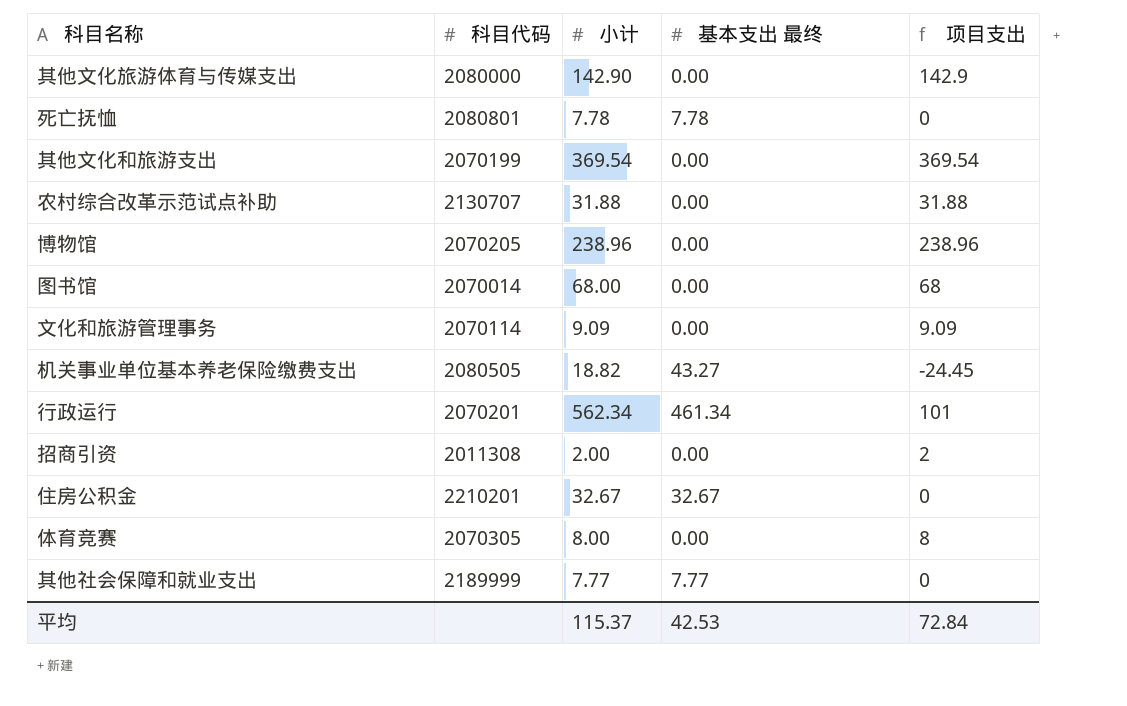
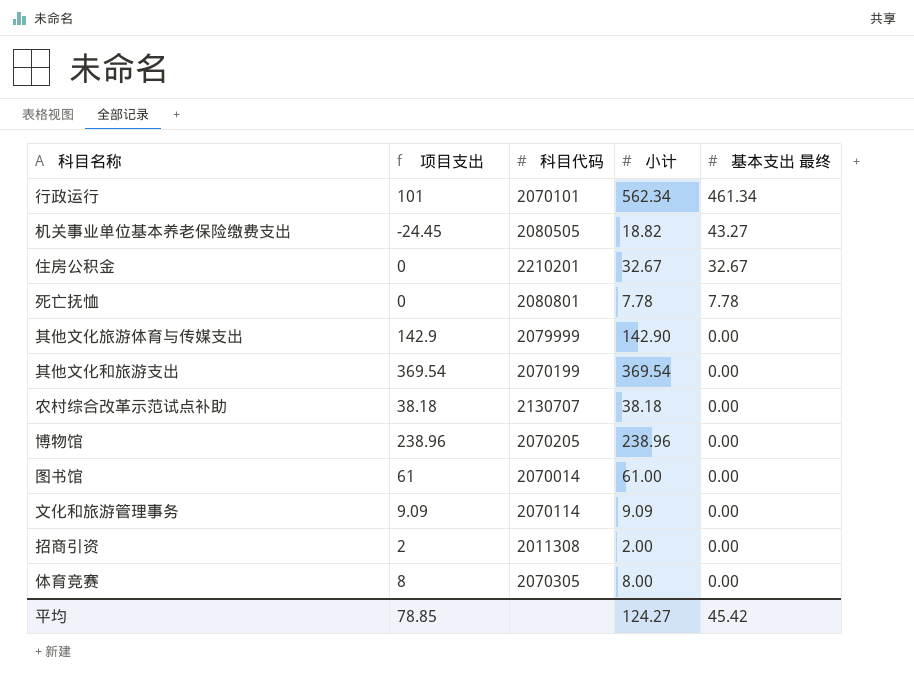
row order: none -> 基本支出 最终 descending
column 项目支出 | position: 5 -> 2
row 其他社会保障和就业支出: 2189999 | 7.77 | 7.77 | 0 -> none
行政运行 | 科目代码: 2070201 -> 2070101
其他文化旅游体育与传媒支出 | 科目代码: 2080000 -> 2079999
农村综合改革示范试点补助 | 项目支出: 31.88 -> 38.18
农村综合改革示范试点补助 | 小计: 31.88 -> 38.18
图书馆 | 项目支出: 68 -> 61
图书馆 | 小计: 68.00 -> 61.00
平均 | 项目支出: 72.84 -> 78.85
平均 | 小计: 115.37 -> 124.27
平均 | 基本支出 最终: 42.53 -> 45.42

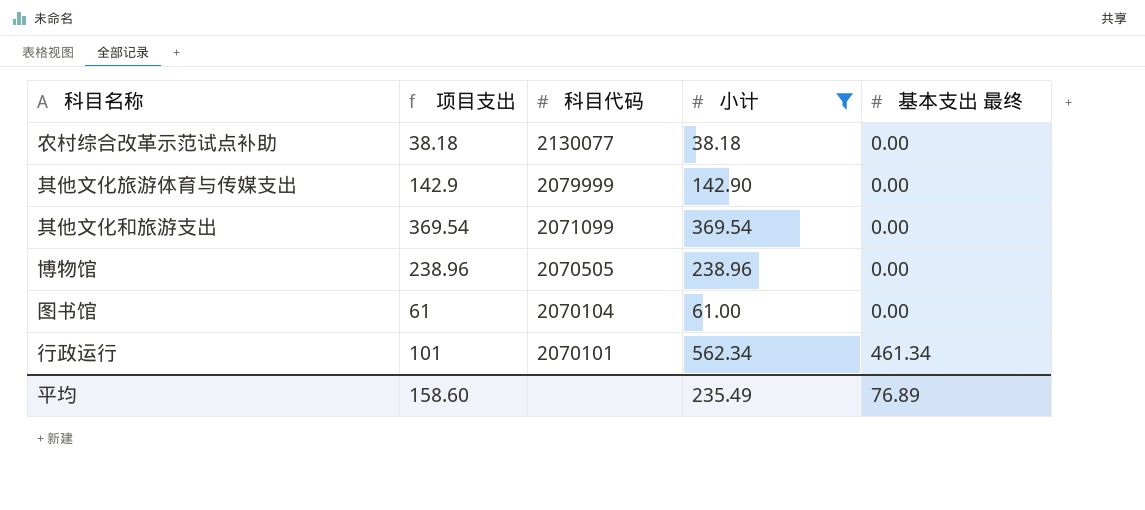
filter: none -> 小计 >= 38.18
row order: 基本支出 最终 descending -> 科目代码 descending
农村综合改革示范试点补助 | 科目代码: 2130707 -> 2130077
其他文化和旅游支出 | 科目代码: 2070199 -> 2071099
博物馆 | 科目代码: 2070205 -> 2070505
图书馆 | 科目代码: 2070014 -> 2070104
平均 | 项目支出: 78.85 -> 158.60
平均 | 小计: 124.27 -> 235.49
平均 | 基本支出 最终: 45.42 -> 76.89

